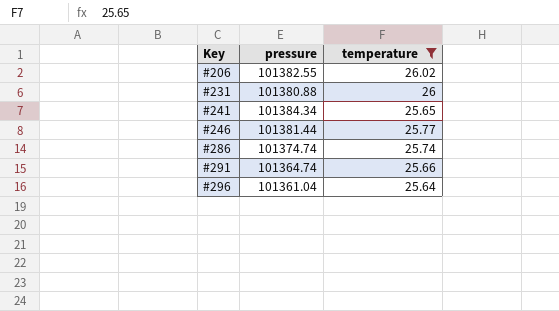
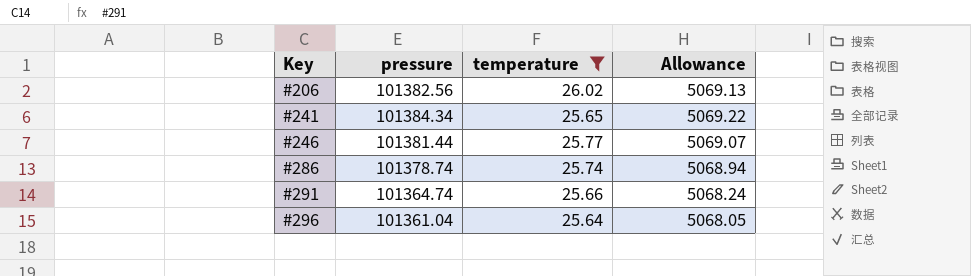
column Allowance | formula: none -> [pressure] * 0.05
row #231: 101380.88 | 26 -> none
#206 | pressure: 101382.55 -> 101382.56
#286 | pressure: 101374.74 -> 101378.74

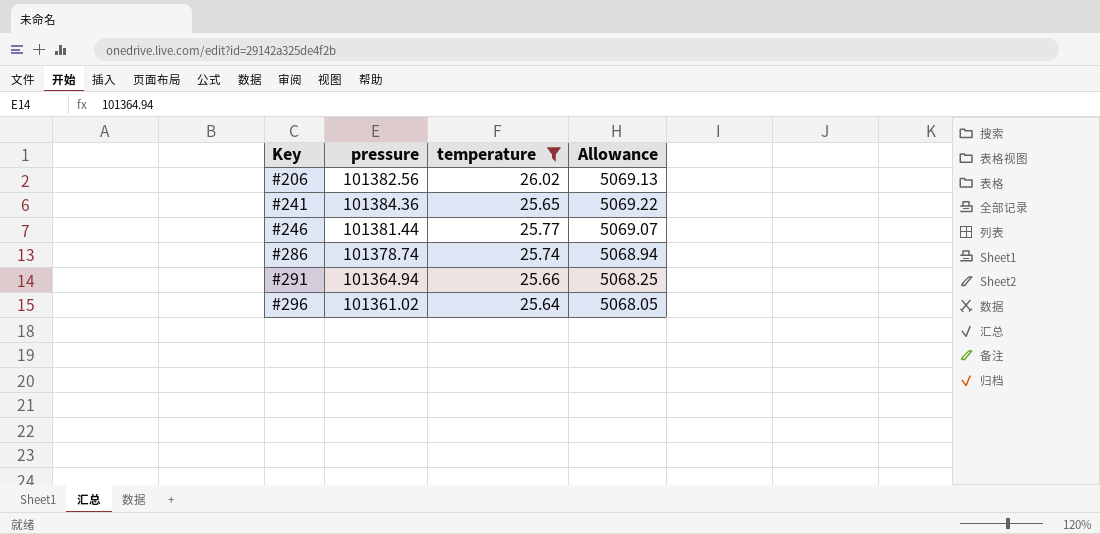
#241 | pressure: 101384.34 -> 101384.36
#291 | pressure: 101364.74 -> 101364.94
#291 | Allowance: 5068.24 -> 5068.25
#296 | pressure: 101361.04 -> 101361.02

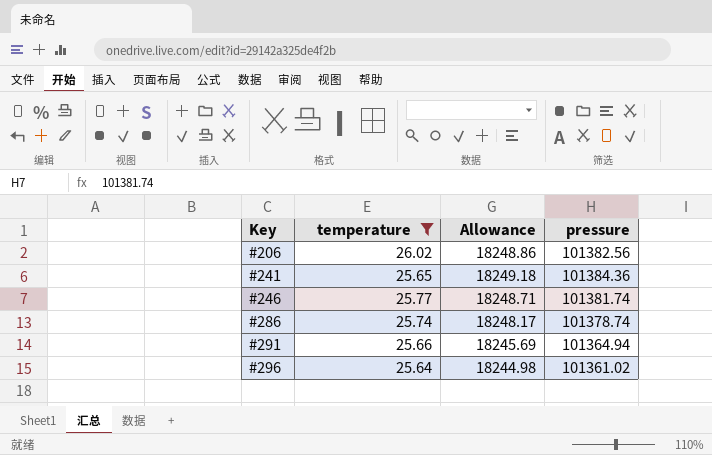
column Allowance | formula: [pressure] * 0.05 -> [pressure] * 0.18
column pressure | position: 2 -> 4
#246 | pressure: 101381.44 -> 101381.74

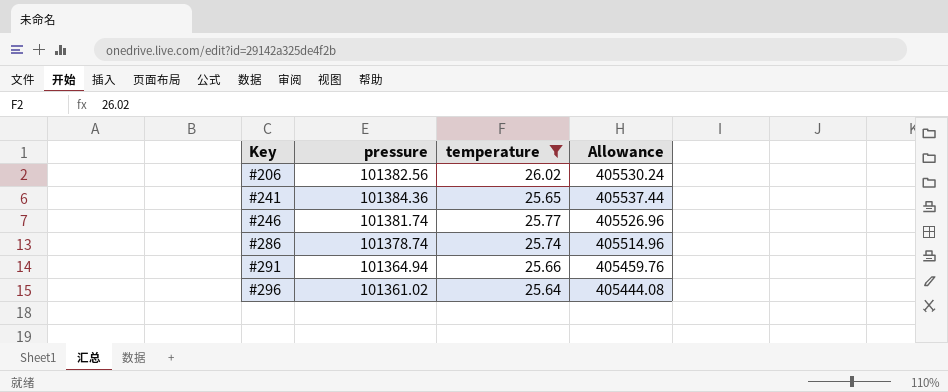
column pressure | position: 4 -> 2
column Allowance | formula: [pressure] * 0.18 -> [pressure] * 4

